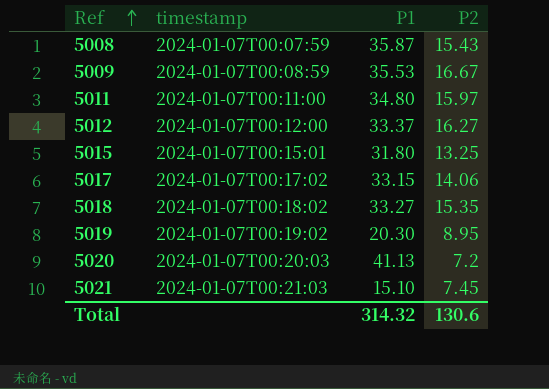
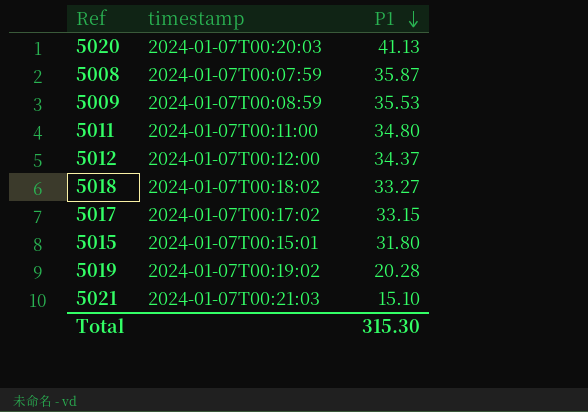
row order: Ref ascending -> P1 descending
column P2 | position: 4 -> none
5012 | P1: 33.37 -> 34.37
5019 | P1: 20.30 -> 20.28
Total | P1: 314.32 -> 315.30

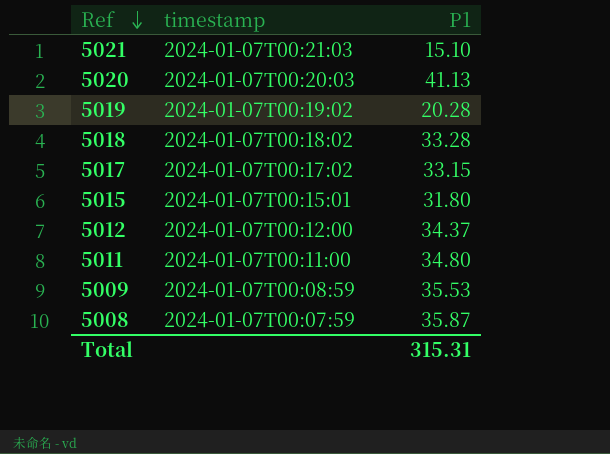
row order: P1 descending -> Ref descending
5018 | P1: 33.27 -> 33.28
Total | P1: 315.30 -> 315.31

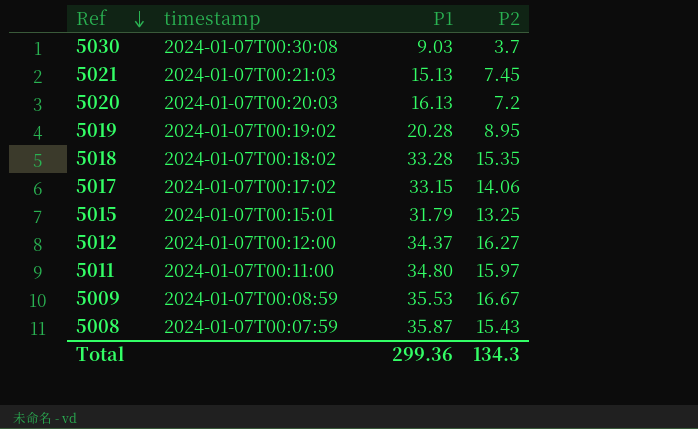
column P2 | position: none -> 4
row 5030: none -> 2024-01-07T00:30:08 | 9.03 | 3.7
5021 | P1: 15.10 -> 15.13
5020 | P1: 41.13 -> 16.13
5015 | P1: 31.80 -> 31.79
Total | P1: 315.31 -> 299.36

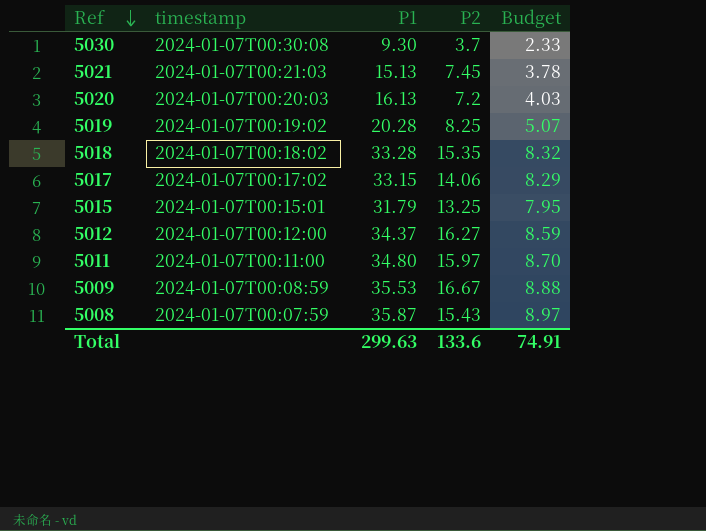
column Budget | formula: none -> [P1] * 0.25
5030 | P1: 9.03 -> 9.30
5019 | P2: 8.95 -> 8.25
Total | P1: 299.36 -> 299.63
Total | P2: 134.3 -> 133.6

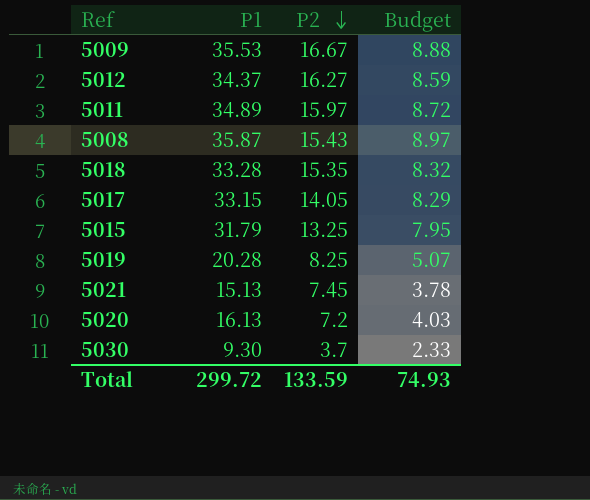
row order: Ref descending -> P2 descending
column timestamp | position: 2 -> none
5011 | P1: 34.80 -> 34.89
5011 | Budget: 8.70 -> 8.72
5017 | P2: 14.06 -> 14.05
Total | P1: 299.63 -> 299.72
Total | P2: 133.6 -> 133.59
Total | Budget: 74.91 -> 74.93

